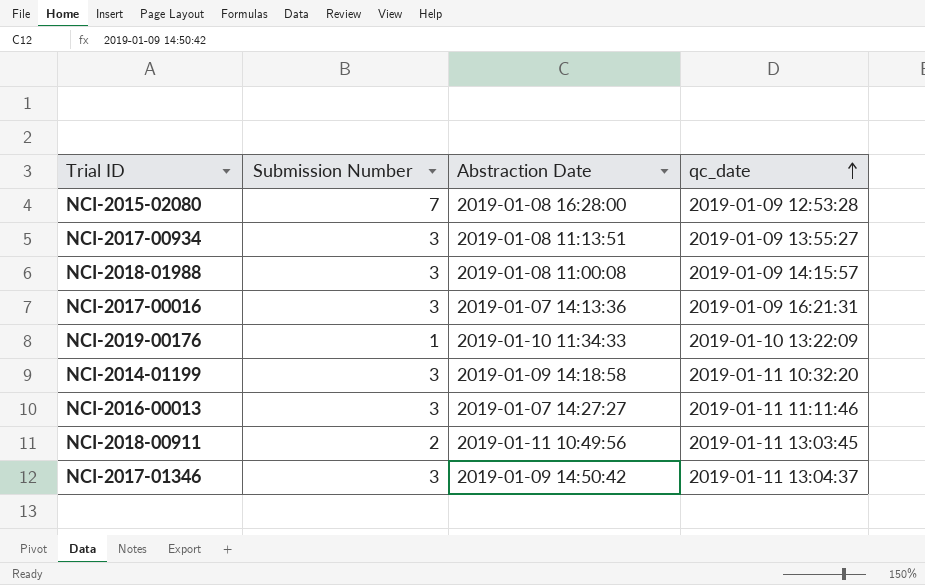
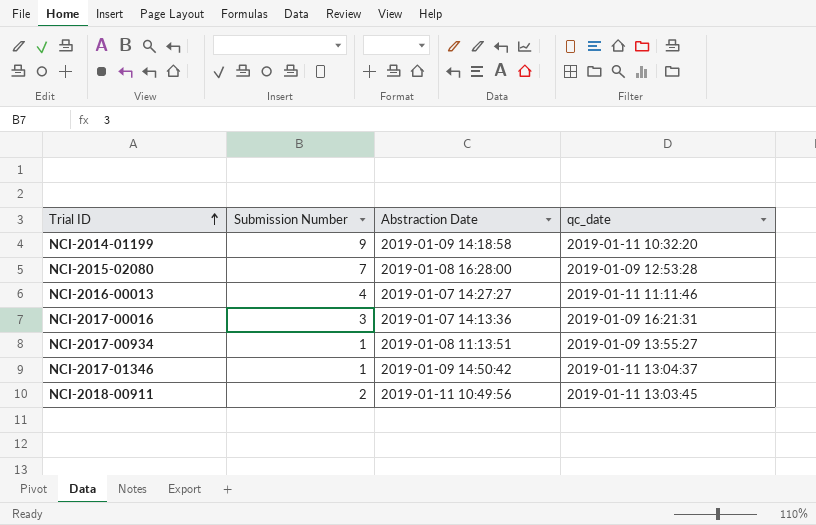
row order: qc_date ascending -> Trial ID ascending
row NCI-2018-01988: 3 | 2019-01-08 11:00:08 | 2019-01-09 14:15:57 -> none
row NCI-2019-00176: 1 | 2019-01-10 11:34:33 | 2019-01-10 13:22:09 -> none
NCI-2014-01199 | Submission Number: 3 -> 9
NCI-2016-00013 | Submission Number: 3 -> 4
NCI-2017-00934 | Submission Number: 3 -> 1
NCI-2017-01346 | Submission Number: 3 -> 1

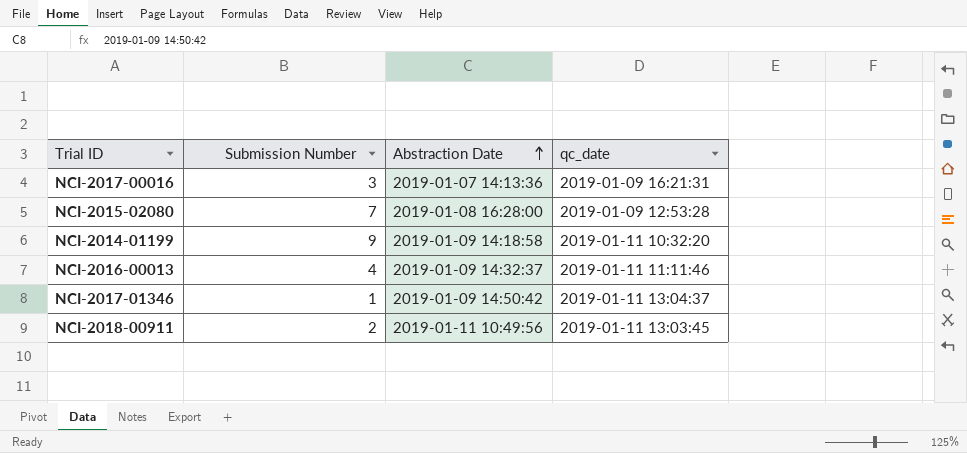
row order: Trial ID ascending -> Abstraction Date ascending
row NCI-2017-00934: 1 | 2019-01-08 11:13:51 | 2019-01-09 13:55:27 -> none
NCI-2016-00013 | Abstraction Date: 2019-01-07 14:27:27 -> 2019-01-09 14:32:37

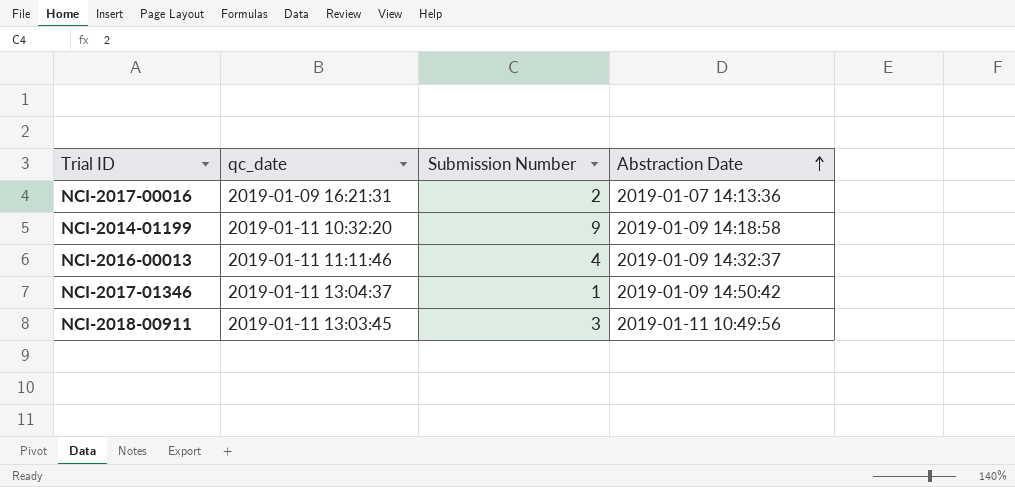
column qc_date | position: 4 -> 2
row NCI-2015-02080: 7 | 2019-01-08 16:28:00 | 2019-01-09 12:53:28 -> none
NCI-2017-00016 | Submission Number: 3 -> 2
NCI-2018-00911 | Submission Number: 2 -> 3

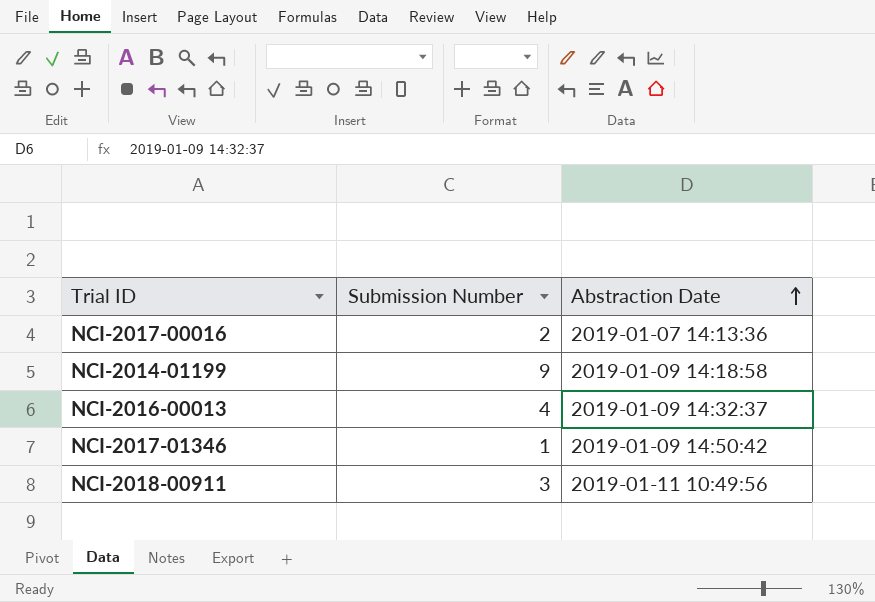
column qc_date | position: 2 -> none

